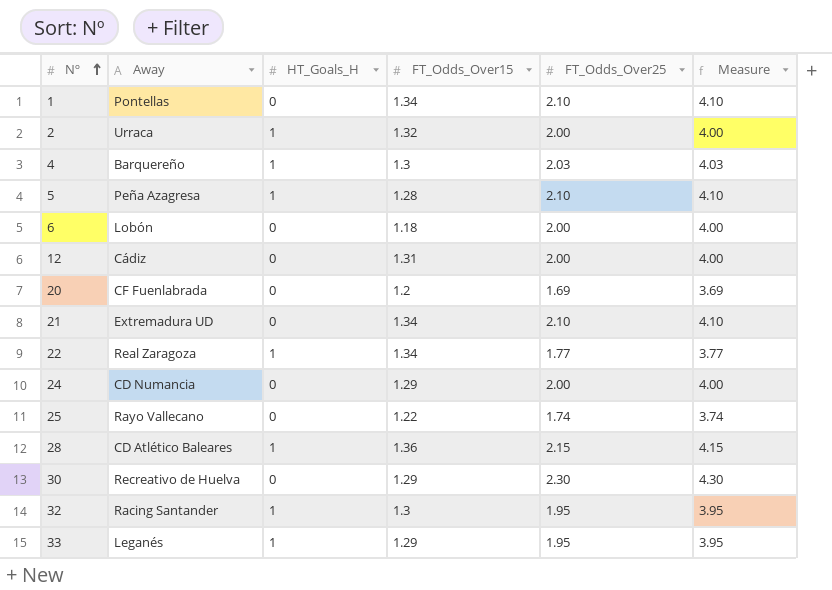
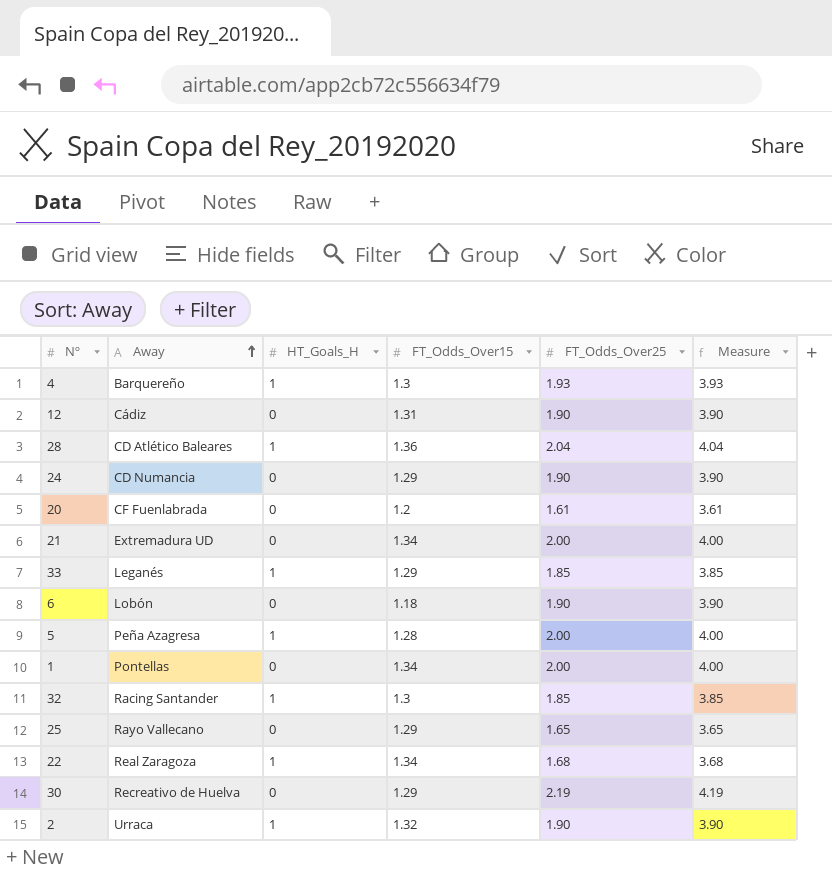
row order: Nº ascending -> Away ascending
4 | FT_Odds_Over25: 2.03 -> 1.93
4 | Measure: 4.03 -> 3.93
12 | FT_Odds_Over25: 2.00 -> 1.90
12 | Measure: 4.00 -> 3.90
28 | FT_Odds_Over25: 2.15 -> 2.04
28 | Measure: 4.15 -> 4.04
24 | FT_Odds_Over25: 2.00 -> 1.90
24 | Measure: 4.00 -> 3.90
20 | FT_Odds_Over25: 1.69 -> 1.61
20 | Measure: 3.69 -> 3.61
21 | FT_Odds_Over25: 2.10 -> 2.00
21 | Measure: 4.10 -> 4.00
33 | FT_Odds_Over25: 1.95 -> 1.85
33 | Measure: 3.95 -> 3.85
6 | FT_Odds_Over25: 2.00 -> 1.90
6 | Measure: 4.00 -> 3.90
5 | FT_Odds_Over25: 2.10 -> 2.00
5 | Measure: 4.10 -> 4.00
1 | FT_Odds_Over25: 2.10 -> 2.00
1 | Measure: 4.10 -> 4.00
32 | FT_Odds_Over25: 1.95 -> 1.85
32 | Measure: 3.95 -> 3.85
25 | FT_Odds_Over15: 1.22 -> 1.29
25 | FT_Odds_Over25: 1.74 -> 1.65
25 | Measure: 3.74 -> 3.65
22 | FT_Odds_Over25: 1.77 -> 1.68
22 | Measure: 3.77 -> 3.68
30 | FT_Odds_Over25: 2.30 -> 2.19
30 | Measure: 4.30 -> 4.19
2 | FT_Odds_Over25: 2.00 -> 1.90
2 | Measure: 4.00 -> 3.90

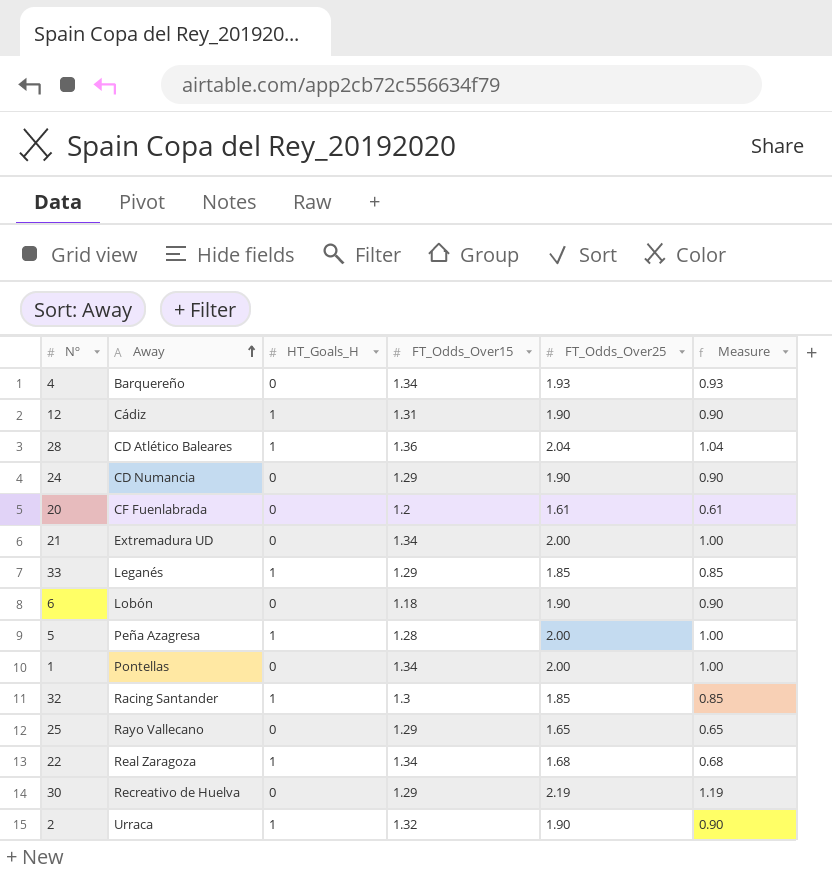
column Measure | formula: [FT_Odds_Over25] + 2 -> [FT_Odds_Over25] - 1
4 | HT_Goals_H: 1 -> 0
4 | FT_Odds_Over15: 1.3 -> 1.34
12 | HT_Goals_H: 0 -> 1

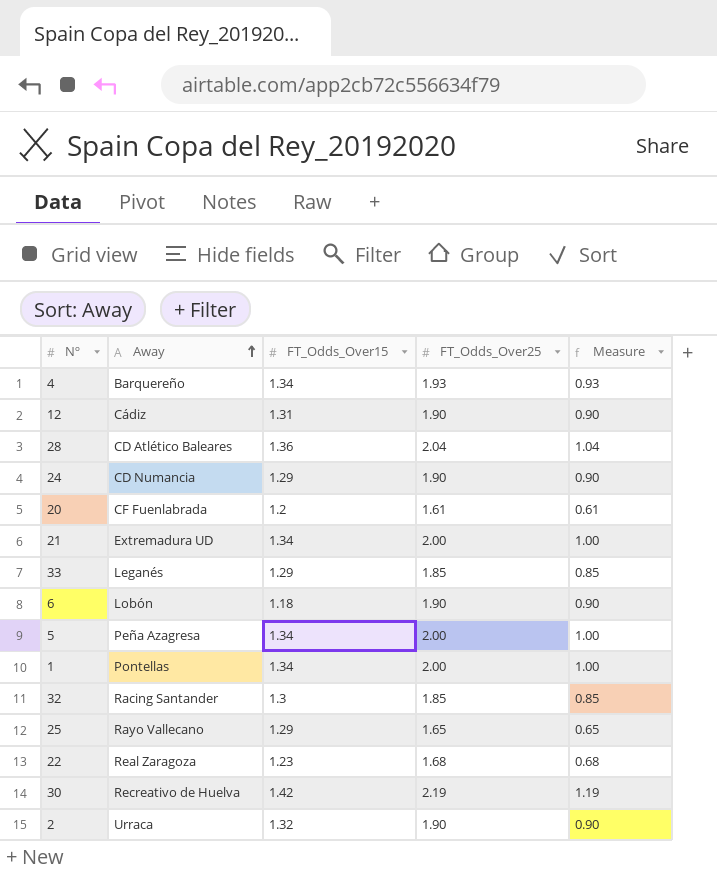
column HT_Goals_H | position: 3 -> none
5 | FT_Odds_Over15: 1.28 -> 1.34
22 | FT_Odds_Over15: 1.34 -> 1.23
30 | FT_Odds_Over15: 1.29 -> 1.42

